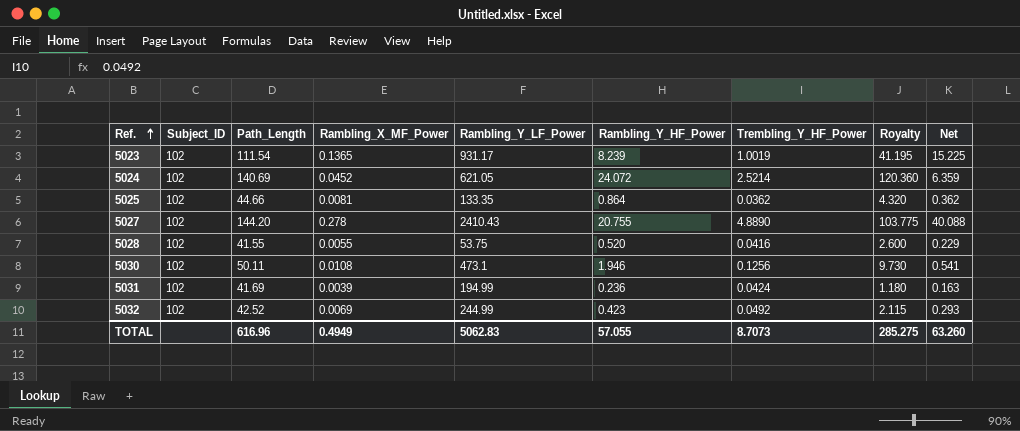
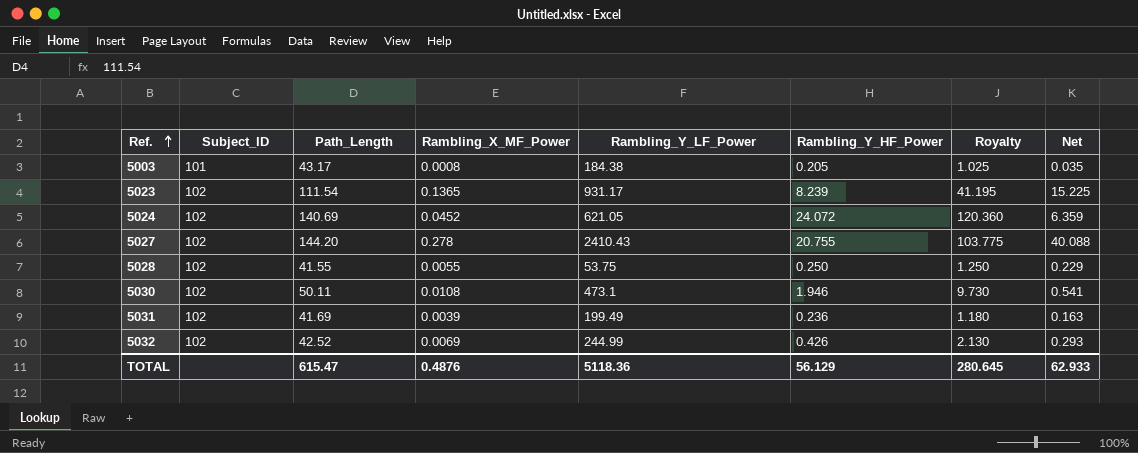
column Trembling_Y_HF_Power | position: 7 -> none
row 5025: 102 | 44.66 | 0.0081 | 133.35 | 0.864 | 0.0362 | 4.320 | 0.362 -> none
row 5003: none -> 101 | 43.17 | 0.0008 | 184.38 | 0.205 | 1.025 | 0.035
5028 | Rambling_Y_HF_Power: 0.520 -> 0.250
5028 | Royalty: 2.600 -> 1.250
5031 | Rambling_Y_LF_Power: 194.99 -> 199.49
5032 | Rambling_Y_HF_Power: 0.423 -> 0.426
5032 | Royalty: 2.115 -> 2.130
TOTAL | Path_Length: 616.96 -> 615.47
TOTAL | Rambling_X_MF_Power: 0.4949 -> 0.4876
TOTAL | Rambling_Y_LF_Power: 5062.83 -> 5118.36
TOTAL | Rambling_Y_HF_Power: 57.055 -> 56.129
TOTAL | Royalty: 285.275 -> 280.645
TOTAL | Net: 63.260 -> 62.933

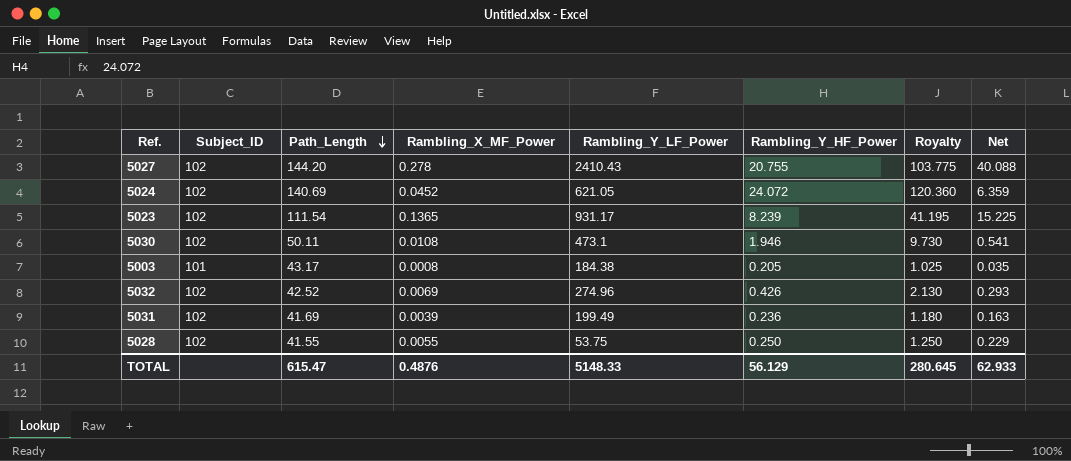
row order: Ref. ascending -> Path_Length descending
5032 | Rambling_Y_LF_Power: 244.99 -> 274.96
TOTAL | Rambling_Y_LF_Power: 5118.36 -> 5148.33

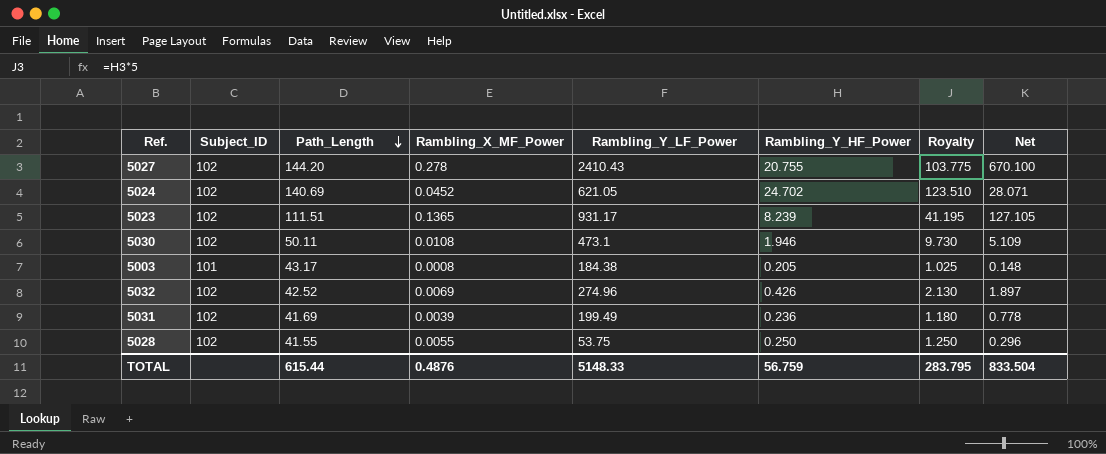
column Net | formula: [Path_Length] * [Rambling_X_MF_Power] -> [Rambling_X_MF_Power] * [Rambling_Y_LF_Power]
5024 | Rambling_Y_HF_Power: 24.072 -> 24.702
5024 | Royalty: 120.360 -> 123.510
5023 | Path_Length: 111.54 -> 111.51
TOTAL | Path_Length: 615.47 -> 615.44
TOTAL | Rambling_Y_HF_Power: 56.129 -> 56.759
TOTAL | Royalty: 280.645 -> 283.795
TOTAL | Net: 62.933 -> 833.504

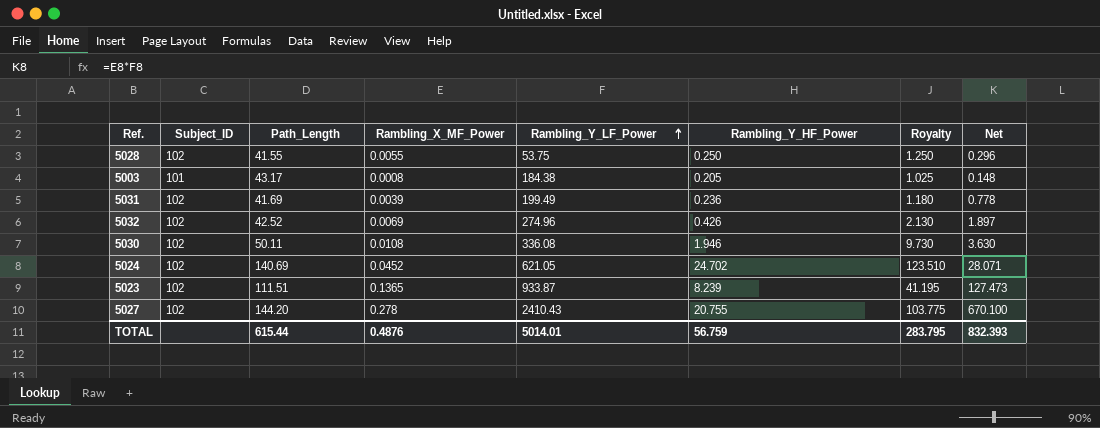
row order: Path_Length descending -> Rambling_Y_LF_Power ascending
5030 | Rambling_Y_LF_Power: 473.1 -> 336.08
5030 | Net: 5.109 -> 3.630
5023 | Rambling_Y_LF_Power: 931.17 -> 933.87
5023 | Net: 127.105 -> 127.473
TOTAL | Rambling_Y_LF_Power: 5148.33 -> 5014.01
TOTAL | Net: 833.504 -> 832.393

